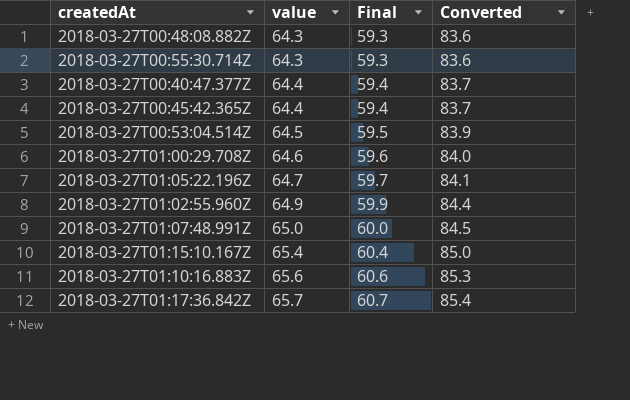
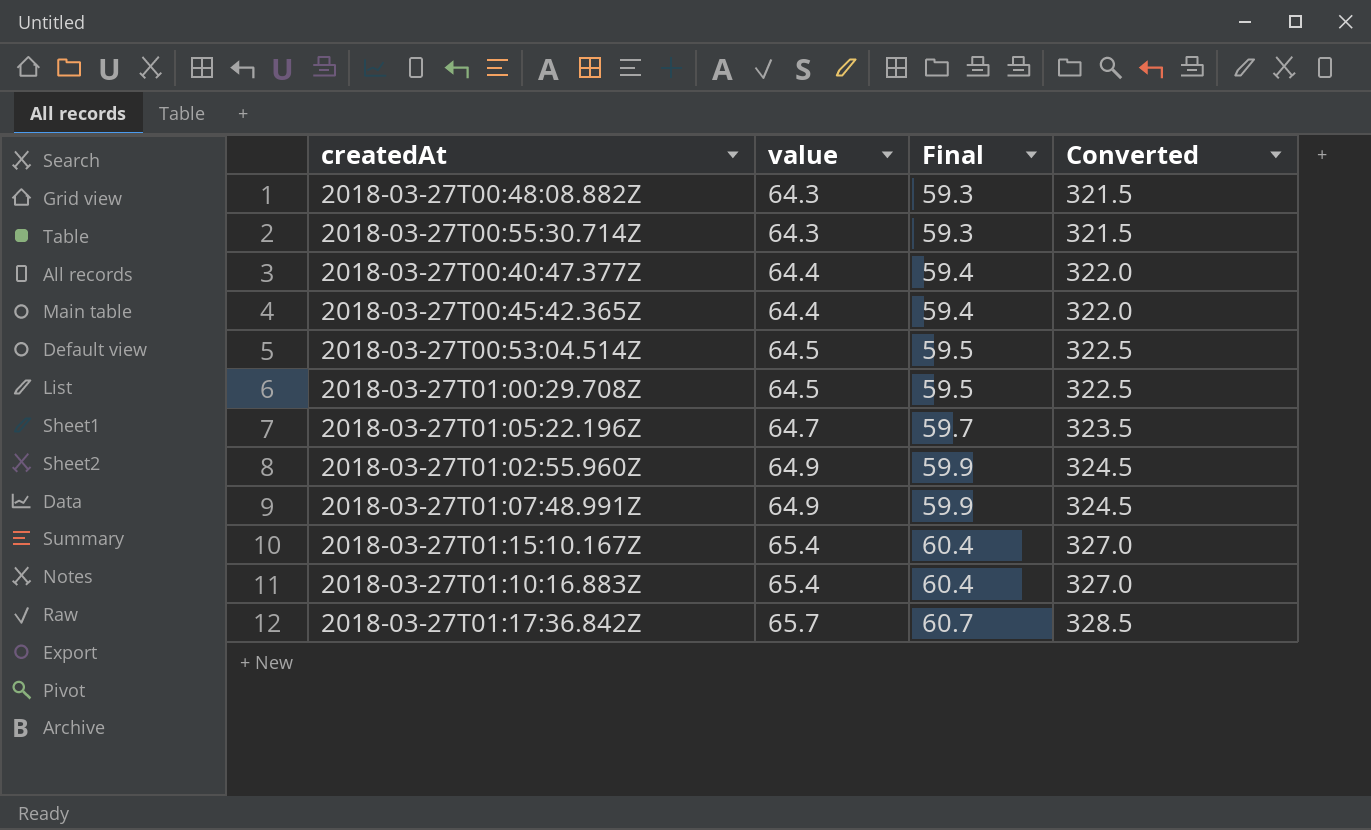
column Converted | formula: [value] * 1.3 -> [value] * 5
2018-03-27T01:00:29.708Z | value: 64.6 -> 64.5
2018-03-27T01:00:29.708Z | Final: 59.6 -> 59.5
2018-03-27T01:07:48.991Z | value: 65.0 -> 64.9
2018-03-27T01:07:48.991Z | Final: 60.0 -> 59.9
2018-03-27T01:10:16.883Z | value: 65.6 -> 65.4
2018-03-27T01:10:16.883Z | Final: 60.6 -> 60.4

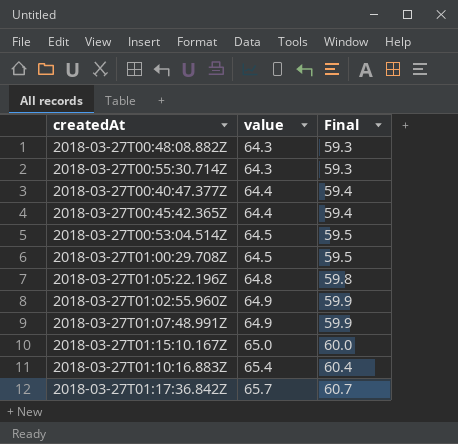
column Converted | formula: [value] * 5 -> none
2018-03-27T01:05:22.196Z | value: 64.7 -> 64.8
2018-03-27T01:05:22.196Z | Final: 59.7 -> 59.8
2018-03-27T01:15:10.167Z | value: 65.4 -> 65.0
2018-03-27T01:15:10.167Z | Final: 60.4 -> 60.0

